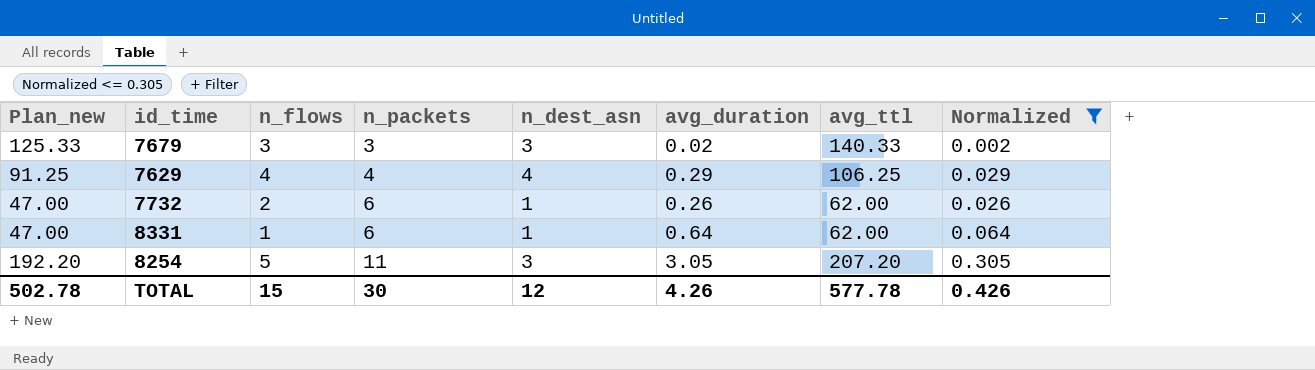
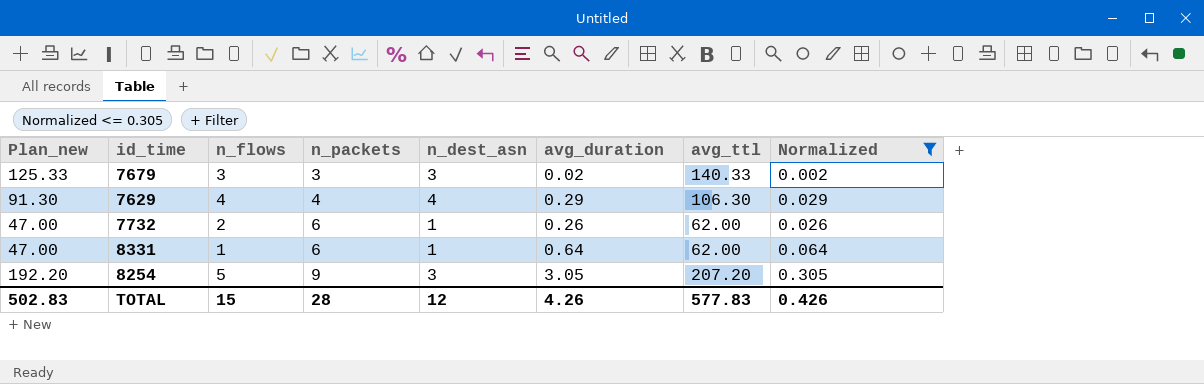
7629 | Plan_new: 91.25 -> 91.30
7629 | avg_ttl: 106.25 -> 106.30
8254 | n_packets: 11 -> 9
TOTAL | Plan_new: 502.78 -> 502.83
TOTAL | n_packets: 30 -> 28
TOTAL | avg_ttl: 577.78 -> 577.83

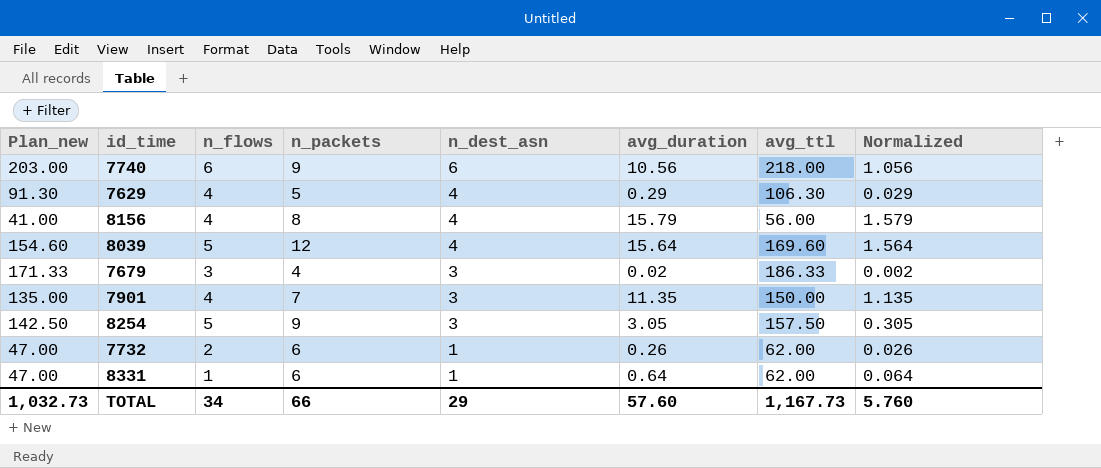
filter: Normalized <= 0.305 -> none
row order: n_packets ascending -> n_dest_asn descending
7629 | n_packets: 4 -> 5
7679 | Plan_new: 125.33 -> 171.33
7679 | n_packets: 3 -> 4
7679 | avg_ttl: 140.33 -> 186.33
8254 | Plan_new: 192.20 -> 142.50
8254 | avg_ttl: 207.20 -> 157.50
TOTAL | Plan_new: 502.83 -> 1,032.73
TOTAL | n_flows: 15 -> 34
TOTAL | n_packets: 28 -> 66
TOTAL | n_dest_asn: 12 -> 29
TOTAL | avg_duration: 4.26 -> 57.60
TOTAL | avg_ttl: 577.83 -> 1,167.73
TOTAL | Normalized: 0.426 -> 5.760

